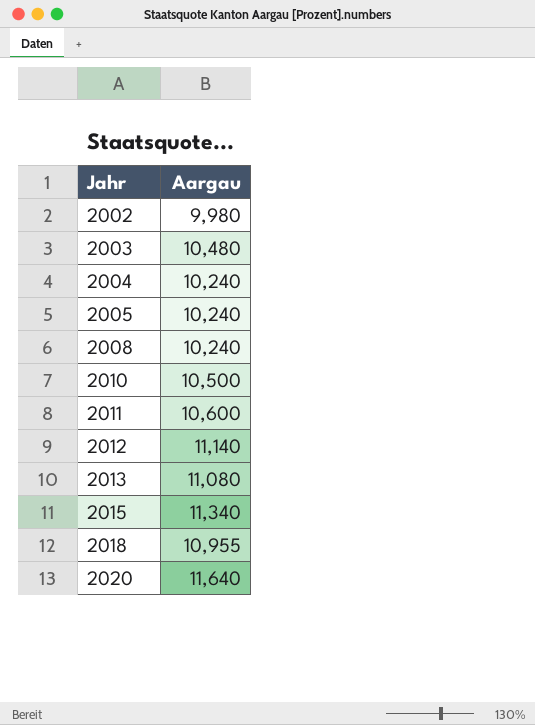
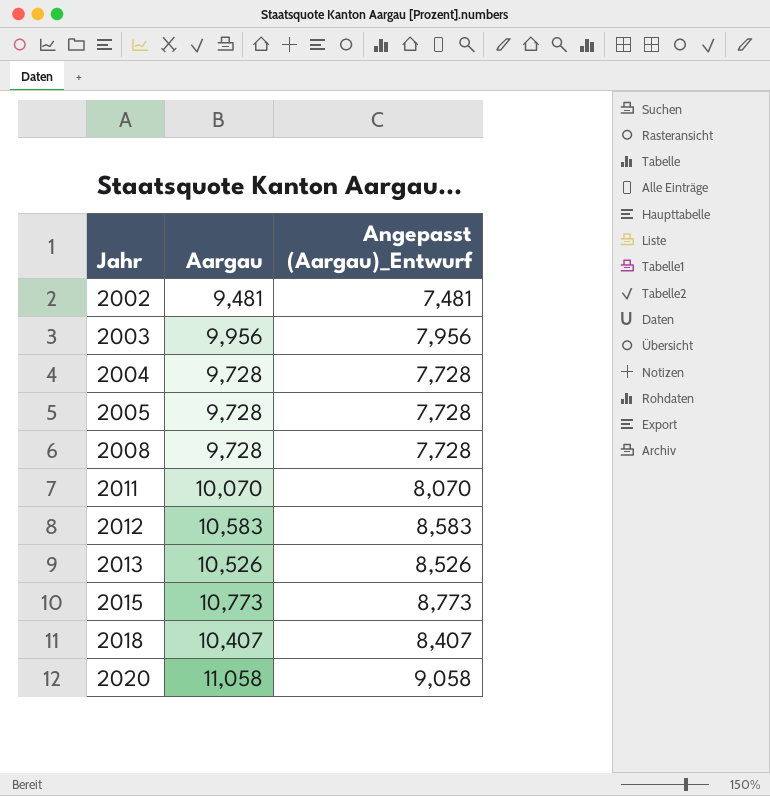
column Angepasst (Aargau)_Entwurf | formula: none -> [Aargau] - 2
row 2010: 10,500 -> none
2002 | Aargau: 9,980 -> 9,481
2003 | Aargau: 10,480 -> 9,956
2004 | Aargau: 10,240 -> 9,728
2005 | Aargau: 10,240 -> 9,728
2008 | Aargau: 10,240 -> 9,728
2011 | Aargau: 10,600 -> 10,070
2012 | Aargau: 11,140 -> 10,583
2013 | Aargau: 11,080 -> 10,526
2015 | Aargau: 11,340 -> 10,773
2018 | Aargau: 10,955 -> 10,407
2020 | Aargau: 11,640 -> 11,058

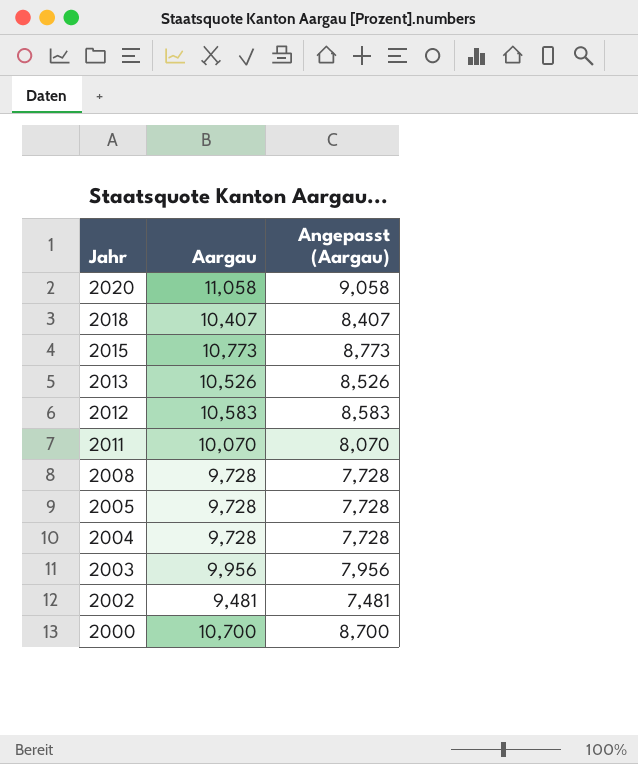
row order: Jahr ascending -> Jahr descending
column name: Angepasst (Aargau)_Entwurf -> Angepasst (Aargau)
row 2000: none -> 10,700 | 8,700

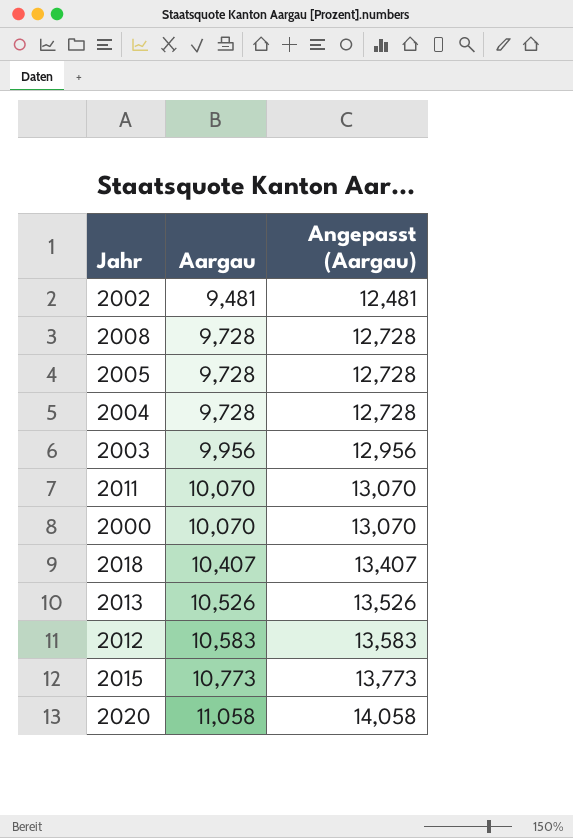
row order: Jahr descending -> Aargau ascending
column Angepasst (Aargau) | formula: [Aargau] - 2 -> [Aargau] + 3
2000 | Aargau: 10,700 -> 10,070

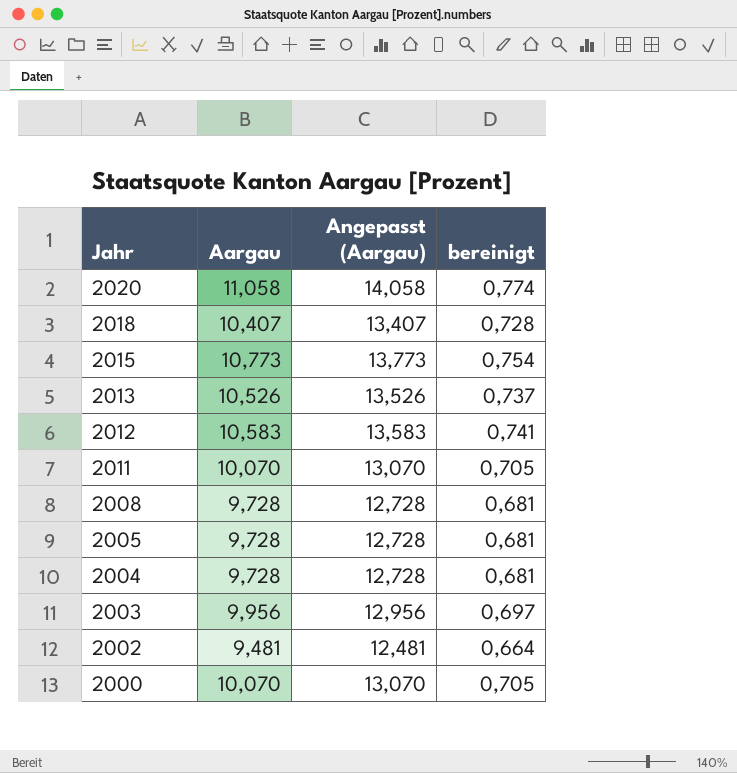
row order: Aargau ascending -> Jahr descending
column bereinigt | formula: none -> [Aargau] * 0,07

